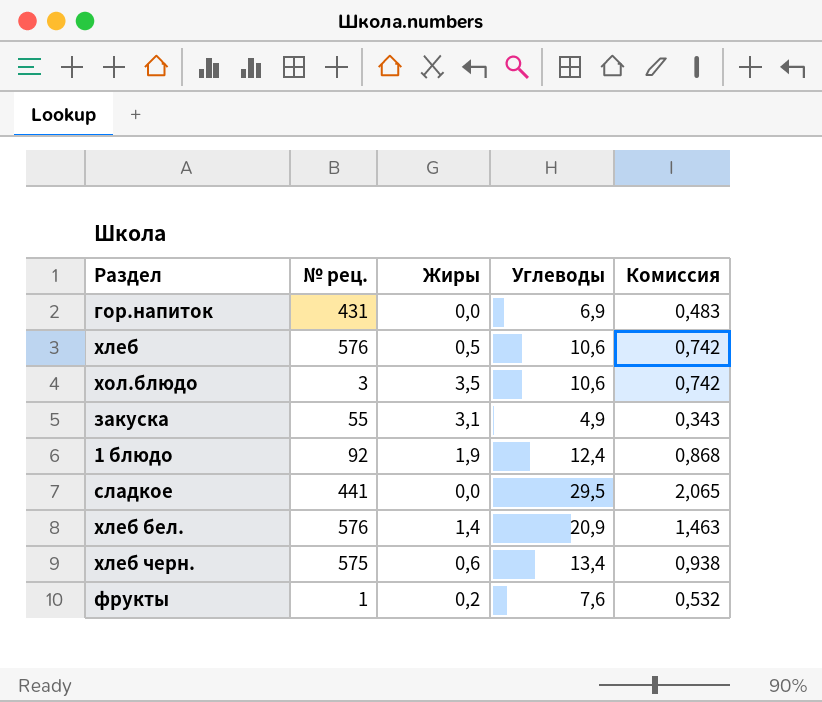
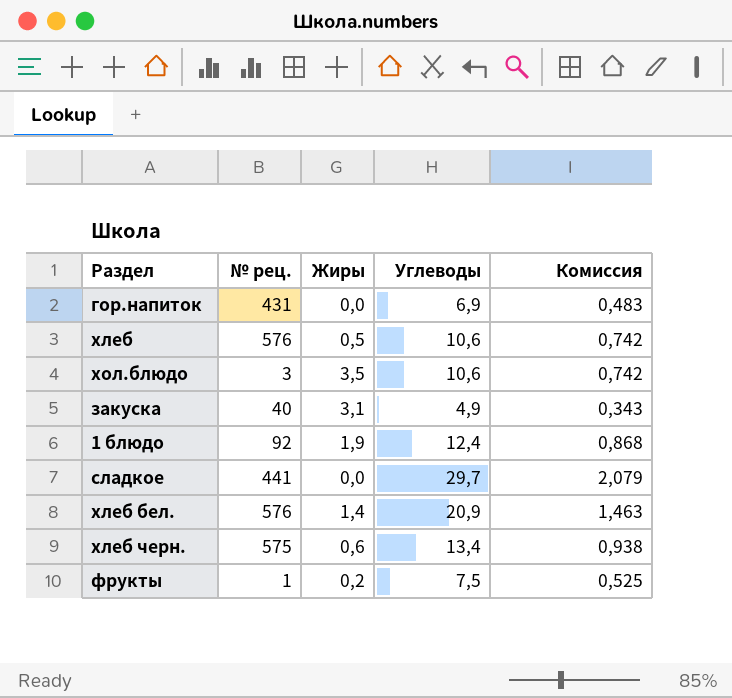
закуска | № рец.: 55 -> 40
сладкое | Углеводы: 29,5 -> 29,7
сладкое | Комиссия: 2,065 -> 2,079
фрукты | Углеводы: 7,6 -> 7,5
фрукты | Комиссия: 0,532 -> 0,525

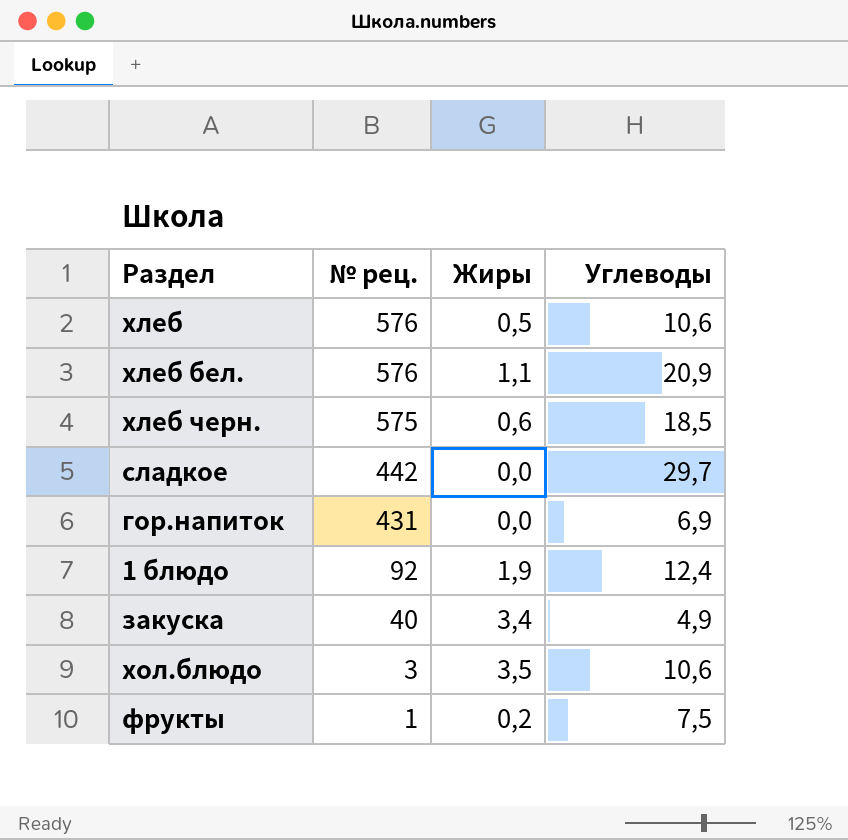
row order: none -> № рец. descending
column Комиссия | formula: [Углеводы] * 0,07 -> none
хлеб бел. | Жиры: 1,4 -> 1,1
хлеб черн. | Углеводы: 13,4 -> 18,5
сладкое | № рец.: 441 -> 442
закуска | Жиры: 3,1 -> 3,4

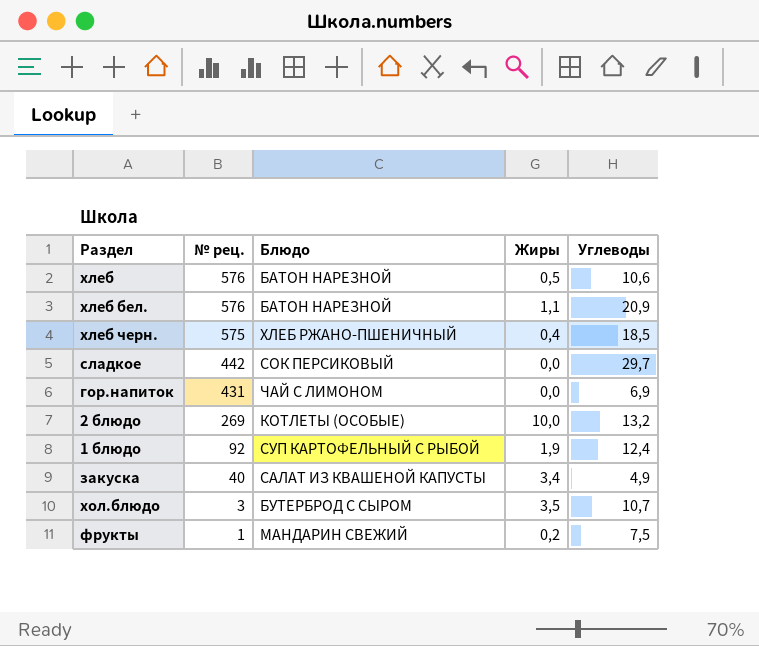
column Блюдо | position: none -> 3
хлеб черн. | Жиры: 0,6 -> 0,4
row 2 блюдо: none -> 269 | КОТЛЕТЫ (ОСОБЫЕ) | 10,0 | 13,2
хол.блюдо | Углеводы: 10,6 -> 10,7

